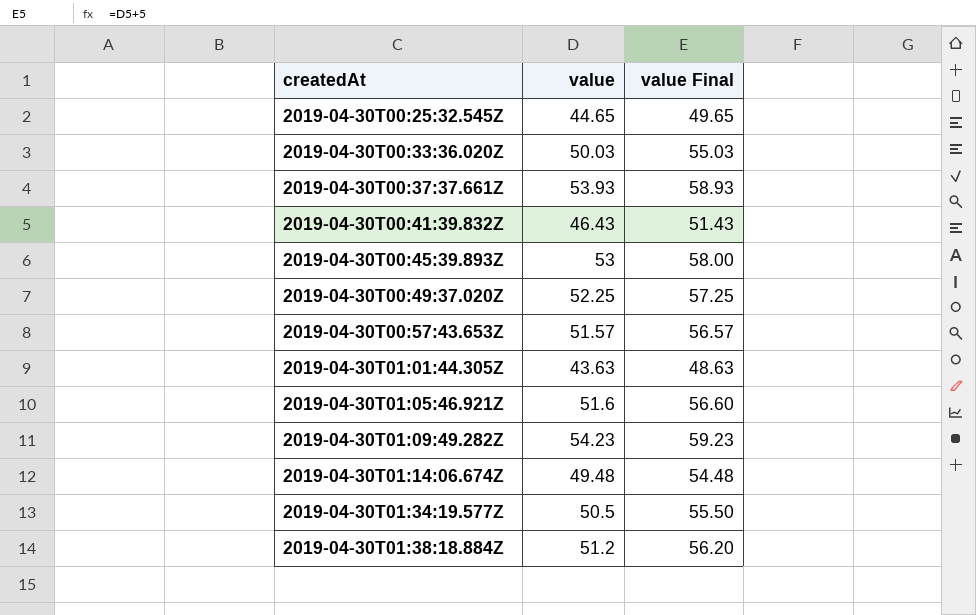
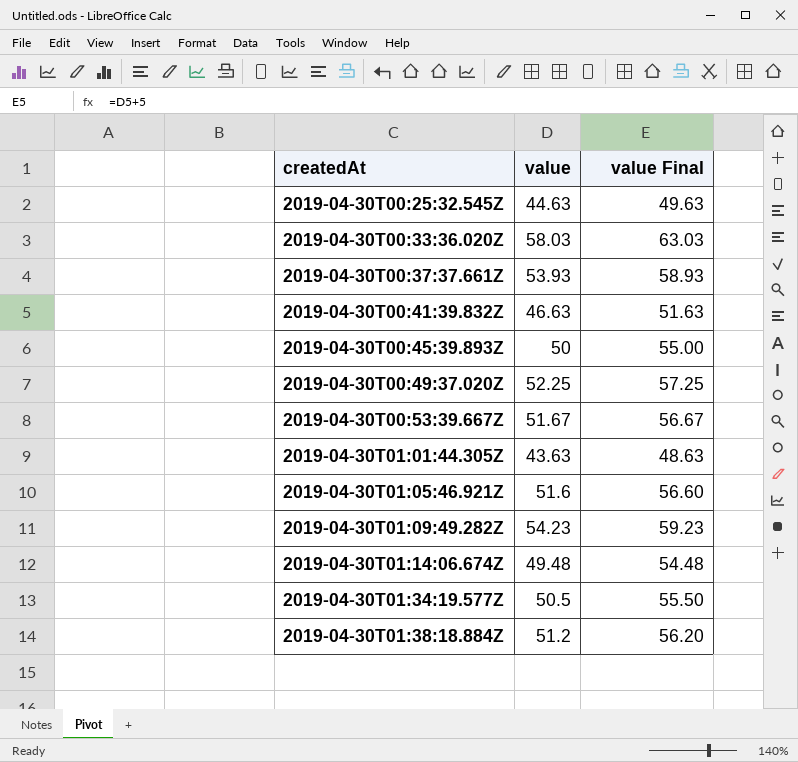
row 2019-04-30T00:57:43.653Z: 51.57 | 56.57 -> none
2019-04-30T00:25:32.545Z | value: 44.65 -> 44.63
2019-04-30T00:25:32.545Z | value Final: 49.65 -> 49.63
2019-04-30T00:33:36.020Z | value: 50.03 -> 58.03
2019-04-30T00:33:36.020Z | value Final: 55.03 -> 63.03
2019-04-30T00:41:39.832Z | value: 46.43 -> 46.63
2019-04-30T00:41:39.832Z | value Final: 51.43 -> 51.63
2019-04-30T00:45:39.893Z | value: 53 -> 50
2019-04-30T00:45:39.893Z | value Final: 58.00 -> 55.00
row 2019-04-30T00:53:39.667Z: none -> 51.67 | 56.67

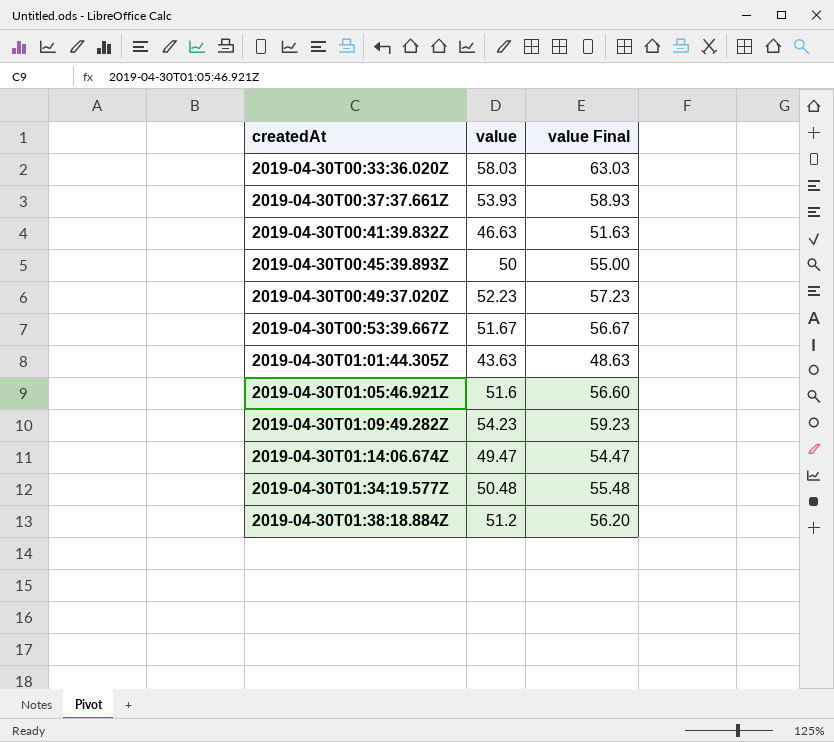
row 2019-04-30T00:25:32.545Z: 44.63 | 49.63 -> none
2019-04-30T00:49:37.020Z | value: 52.25 -> 52.23
2019-04-30T00:49:37.020Z | value Final: 57.25 -> 57.23
2019-04-30T01:14:06.674Z | value: 49.48 -> 49.47
2019-04-30T01:14:06.674Z | value Final: 54.48 -> 54.47
2019-04-30T01:34:19.577Z | value: 50.5 -> 50.48
2019-04-30T01:34:19.577Z | value Final: 55.50 -> 55.48

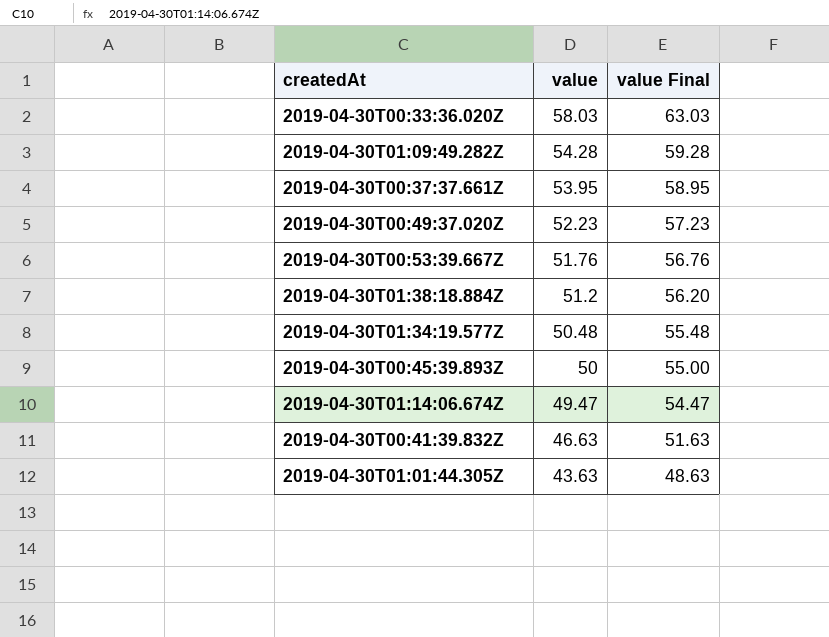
row order: createdAt ascending -> value descending
row 2019-04-30T01:05:46.921Z: 51.6 | 56.60 -> none
2019-04-30T01:09:49.282Z | value: 54.23 -> 54.28
2019-04-30T01:09:49.282Z | value Final: 59.23 -> 59.28
2019-04-30T00:37:37.661Z | value: 53.93 -> 53.95
2019-04-30T00:37:37.661Z | value Final: 58.93 -> 58.95
2019-04-30T00:53:39.667Z | value: 51.67 -> 51.76
2019-04-30T00:53:39.667Z | value Final: 56.67 -> 56.76

